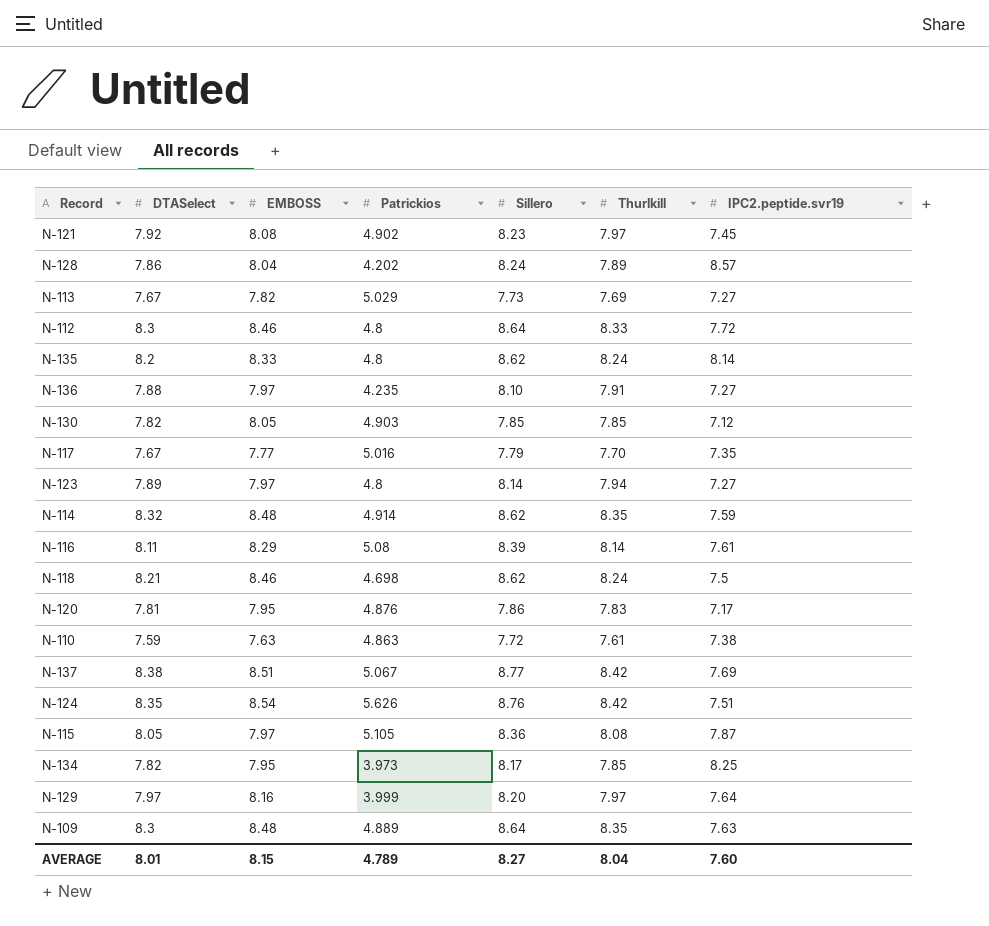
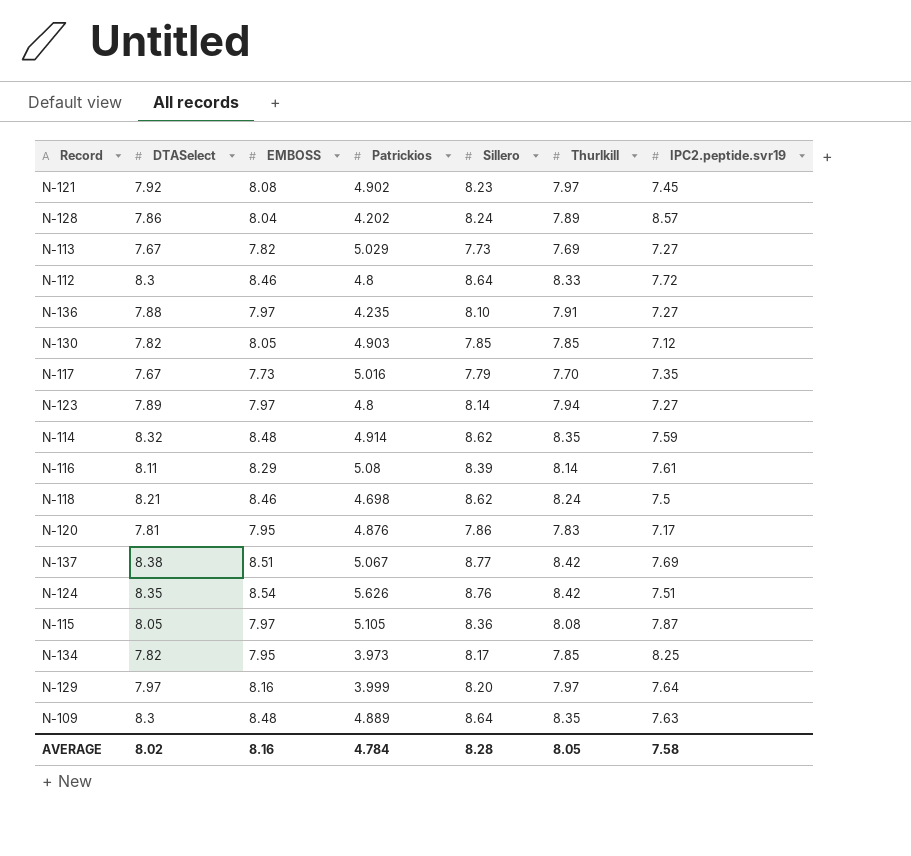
row N-135: 8.2 | 8.33 | 4.8 | 8.62 | 8.24 | 8.14 -> none
row N-110: 7.59 | 7.63 | 4.863 | 7.72 | 7.61 | 7.38 -> none
N-117 | EMBOSS: 7.77 -> 7.73
AVERAGE | DTASelect: 8.01 -> 8.02
AVERAGE | EMBOSS: 8.15 -> 8.16
AVERAGE | Patrickios: 4.789 -> 4.784
AVERAGE | Sillero: 8.27 -> 8.28
AVERAGE | Thurlkill: 8.04 -> 8.05
AVERAGE | IPC2.peptide.svr19: 7.60 -> 7.58

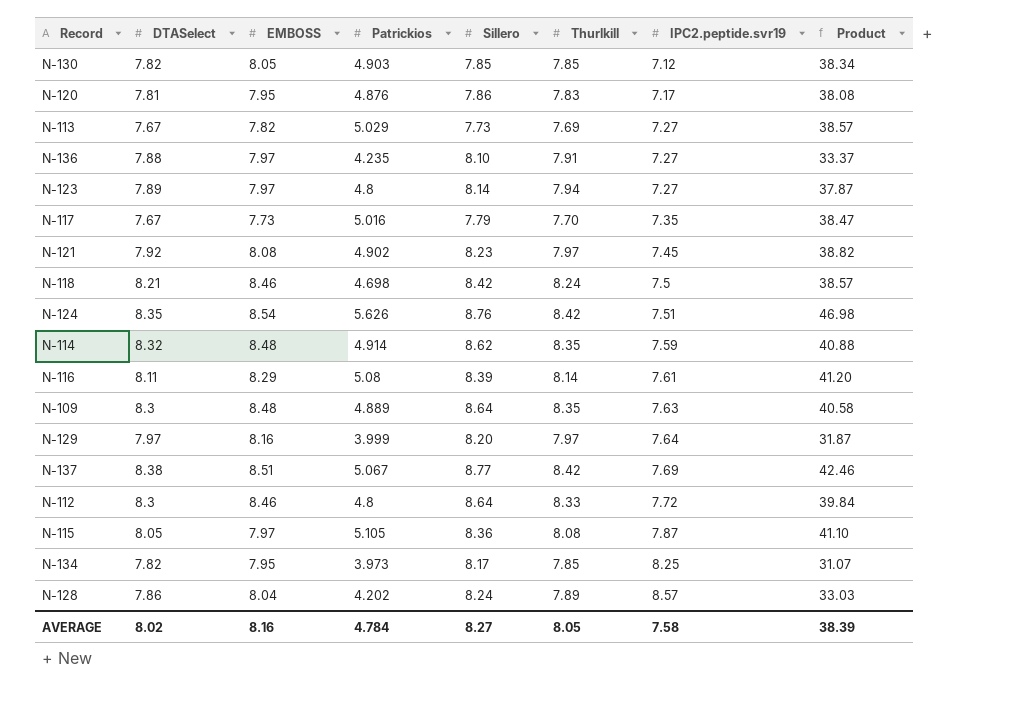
row order: none -> IPC2.peptide.svr19 ascending
column Product | formula: none -> [DTASelect] * [Patrickios]
N-118 | Sillero: 8.62 -> 8.42
AVERAGE | Sillero: 8.28 -> 8.27

